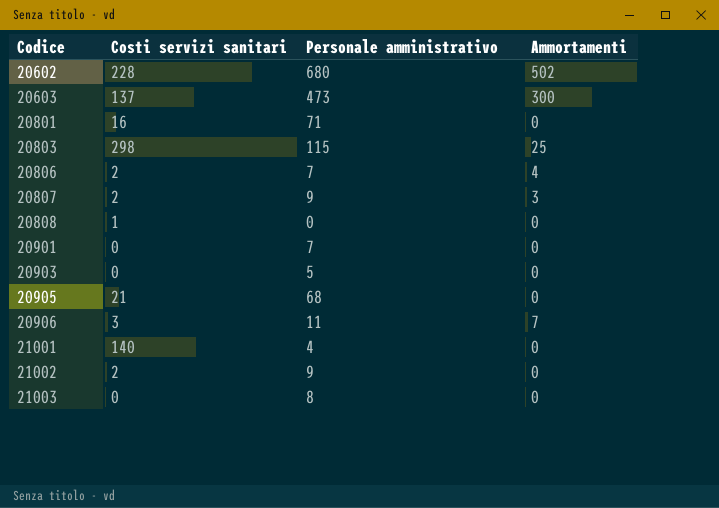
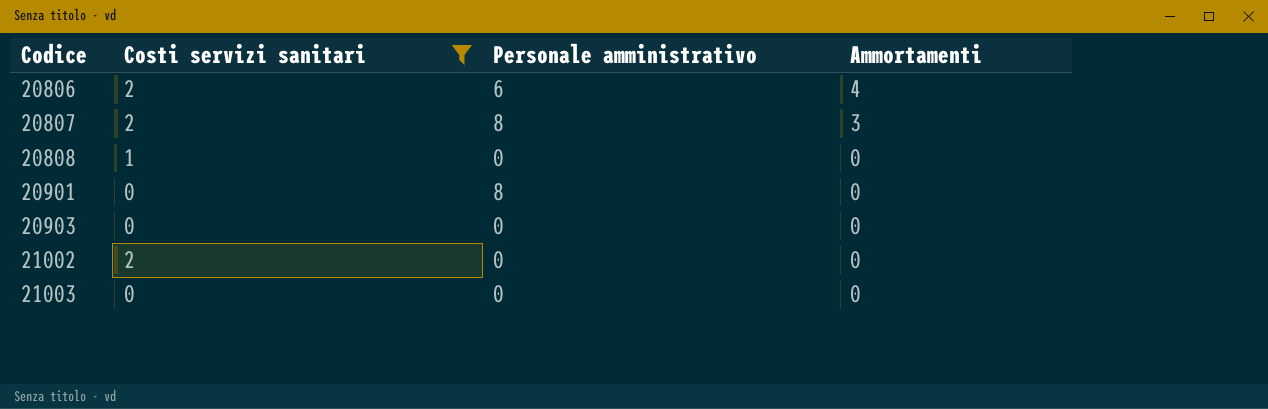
filter: none -> Costi servizi sanitari <= 2
20806 | Personale amministrativo: 7 -> 6
20807 | Personale amministrativo: 9 -> 8
20901 | Personale amministrativo: 7 -> 8
20903 | Personale amministrativo: 5 -> 0
21002 | Personale amministrativo: 9 -> 0
21003 | Personale amministrativo: 8 -> 0

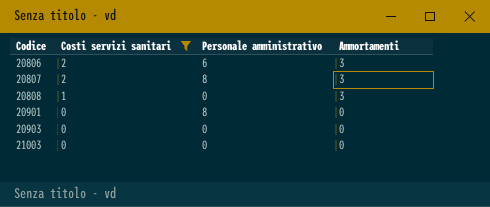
row 21002: 2 | 0 | 0 -> none
20806 | Ammortamenti: 4 -> 3
20808 | Ammortamenti: 0 -> 3

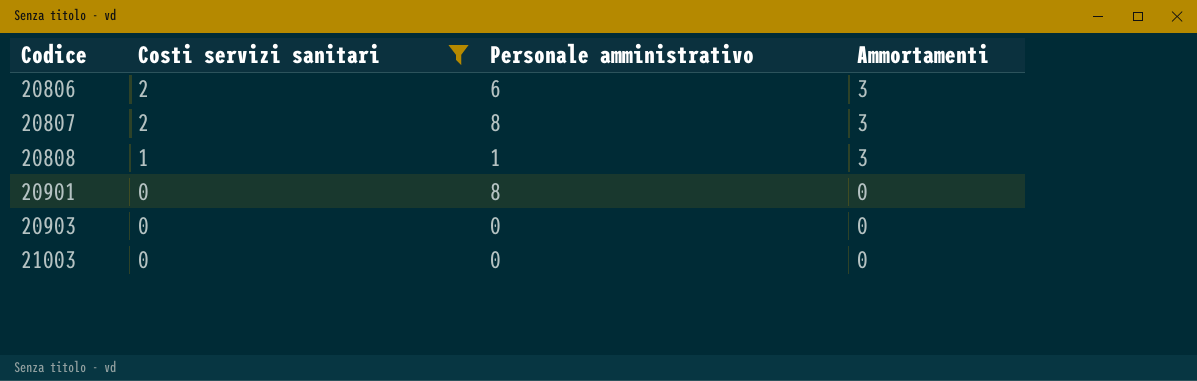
20808 | Personale amministrativo: 0 -> 1

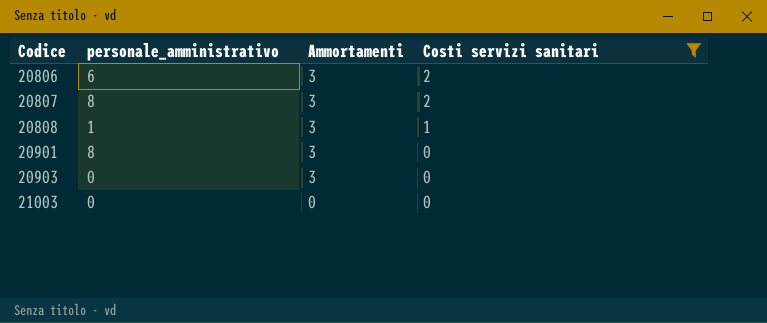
column name: Personale amministrativo -> personale_amministrativo
column Costi servizi sanitari | position: 2 -> 4
20901 | Ammortamenti: 0 -> 3
20903 | Ammortamenti: 0 -> 3

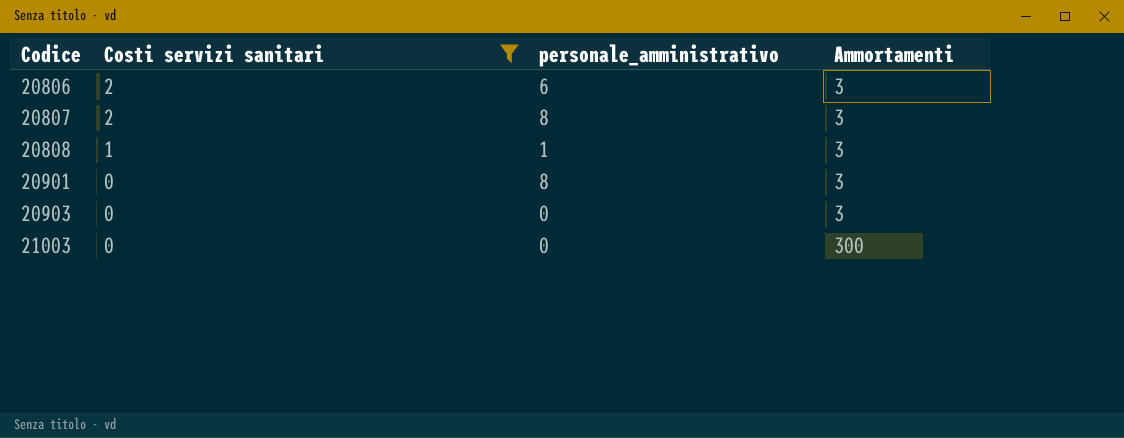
column Costi servizi sanitari | position: 4 -> 2
21003 | Ammortamenti: 0 -> 300

